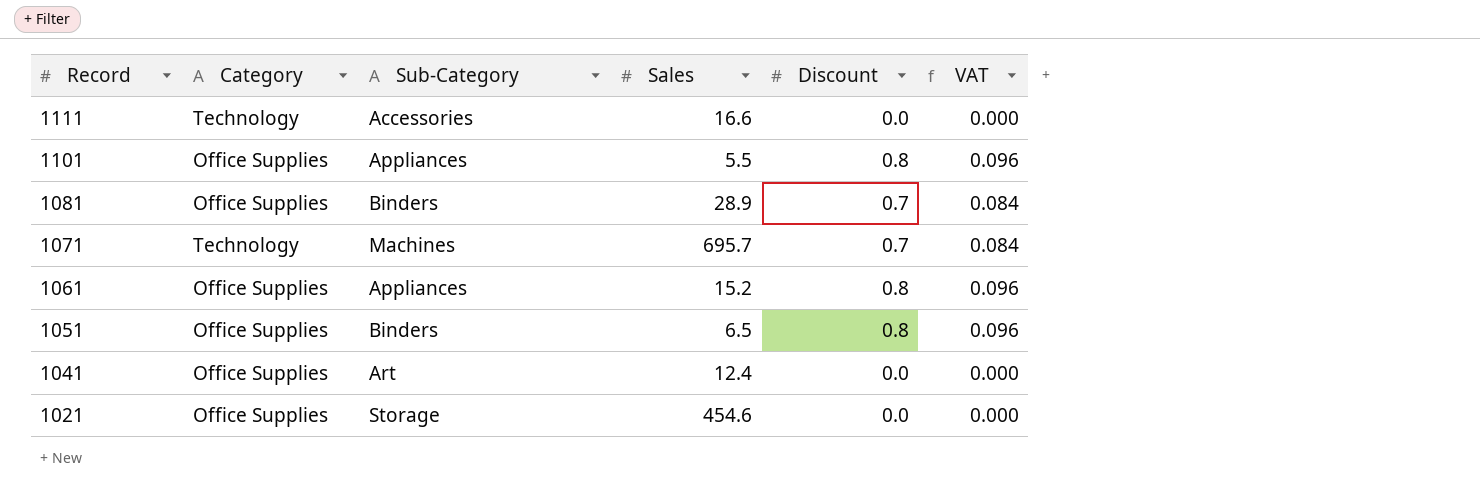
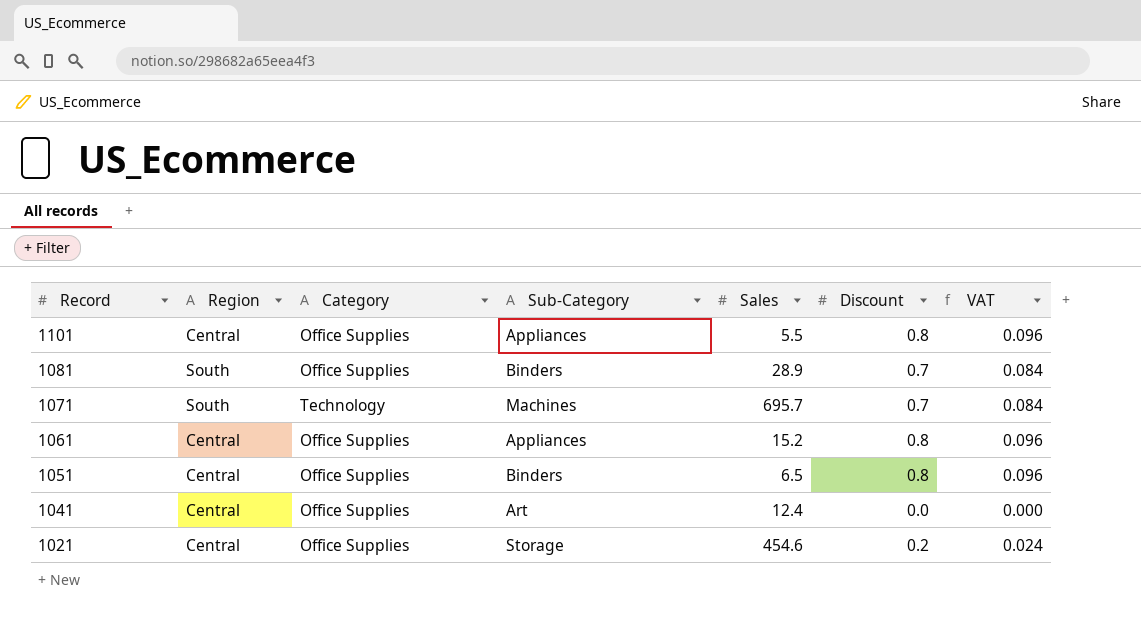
column Region | position: none -> 2
row 1111: Technology | Accessories | 16.6 | 0.0 | 0.000 -> none
1021 | Discount: 0.0 -> 0.2
1021 | VAT: 0.000 -> 0.024

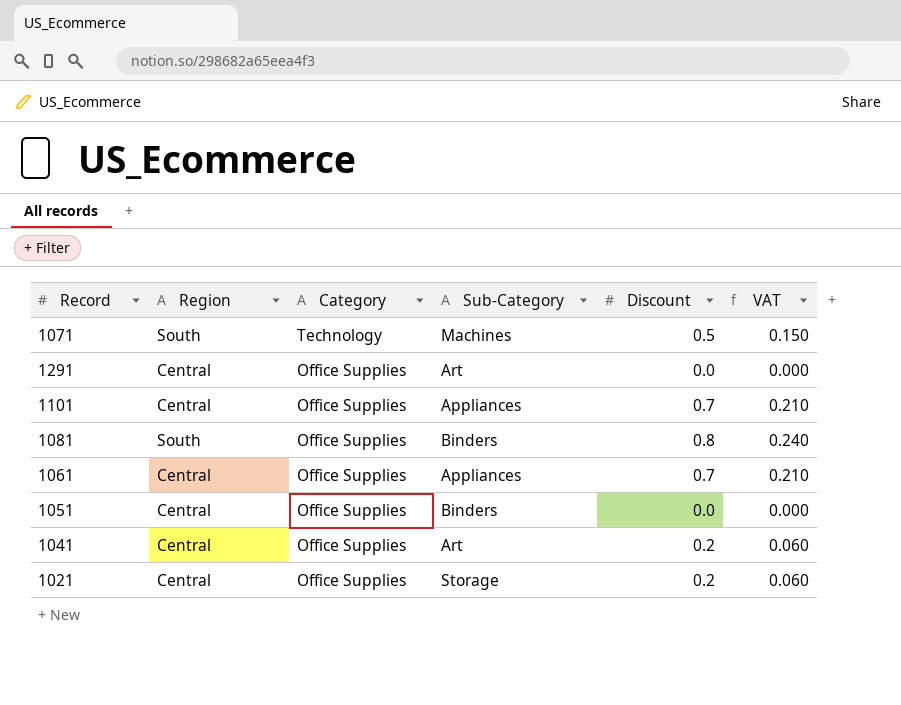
row order: Record descending -> Category descending
column Sales | position: 5 -> none
column VAT | formula: [Discount] * 0.12 -> [Discount] * 0.3
1071 | Discount: 0.7 -> 0.5
row 1291: none -> Central | Office Supplies | Art | 0.0 | 0.000
1101 | Discount: 0.8 -> 0.7
1081 | Discount: 0.7 -> 0.8
1061 | Discount: 0.8 -> 0.7
1051 | Discount: 0.8 -> 0.0
1041 | Discount: 0.0 -> 0.2

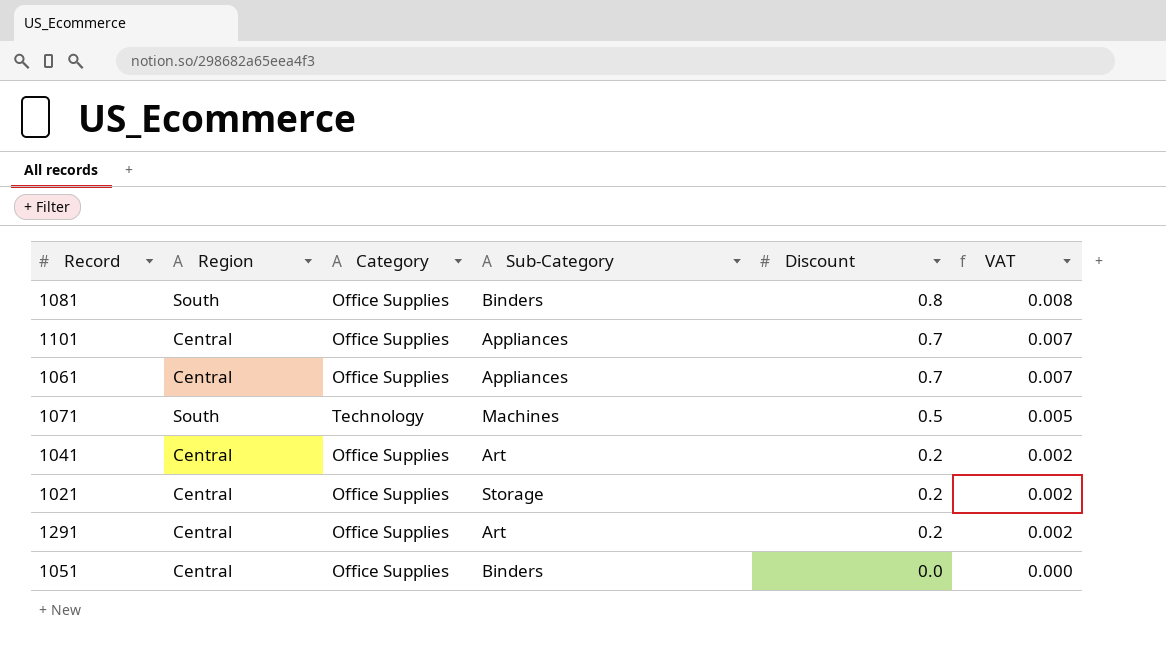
row order: Category descending -> Discount descending
column VAT | formula: [Discount] * 0.3 -> [Discount] * 0.01
1291 | Discount: 0.0 -> 0.2

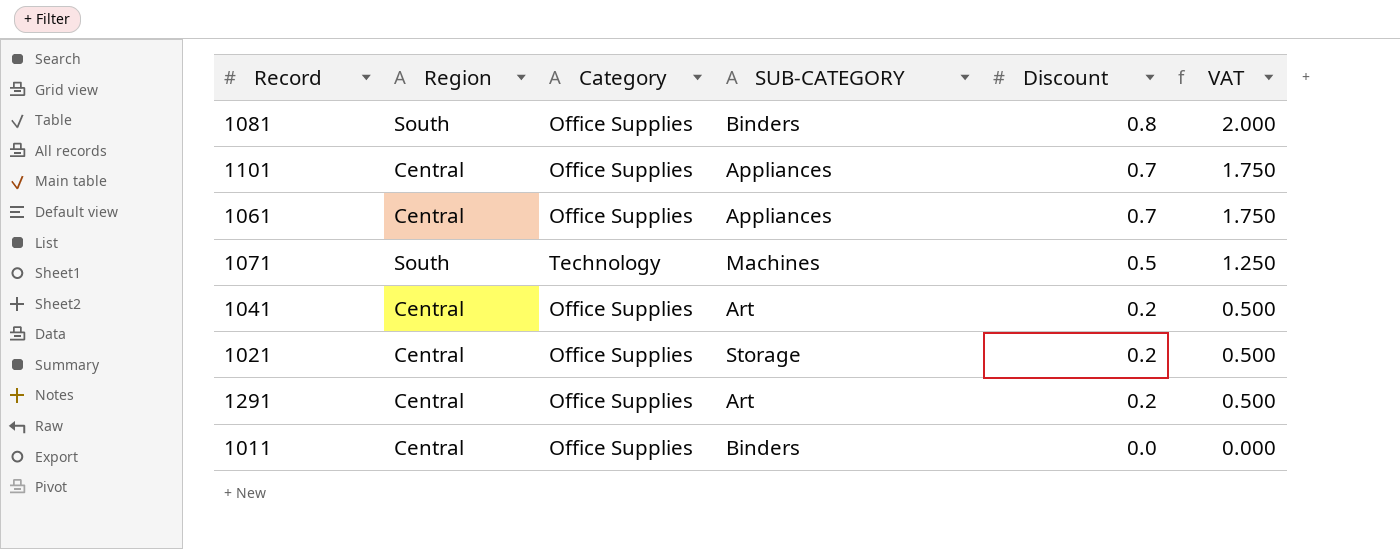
column name: Sub-Category -> SUB-CATEGORY
column VAT | formula: [Discount] * 0.01 -> [Discount] * 2.5
row 1051: Central | Office Supplies | Binders | 0.0 | 0.000 -> none
row 1011: none -> Central | Office Supplies | Binders | 0.0 | 0.000

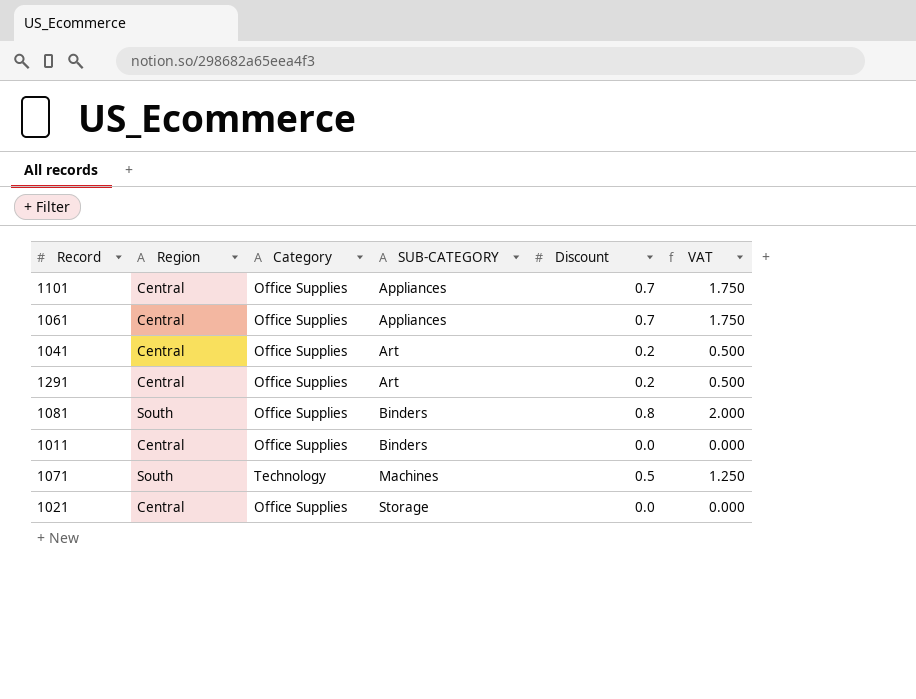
row order: Discount descending -> SUB-CATEGORY ascending
1021 | Discount: 0.2 -> 0.0
1021 | VAT: 0.500 -> 0.000

